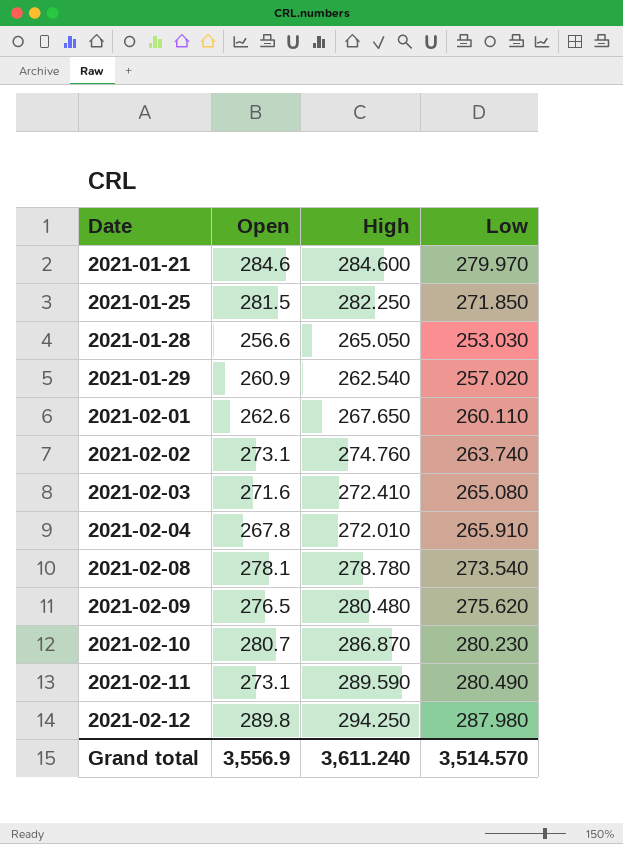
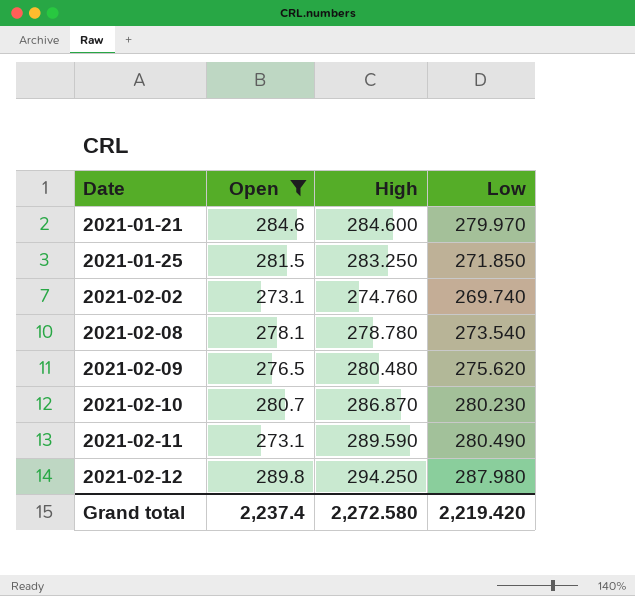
filter: none -> Open >= 273.1
2021-01-25 | High: 282.250 -> 283.250
2021-02-02 | Low: 263.740 -> 269.740
Grand total | Open: 3,556.9 -> 2,237.4
Grand total | High: 3,611.240 -> 2,272.580
Grand total | Low: 3,514.570 -> 2,219.420

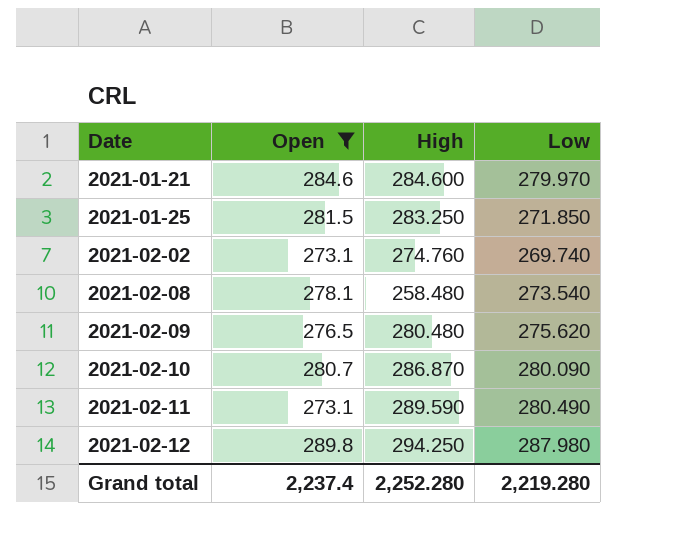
2021-02-08 | High: 278.780 -> 258.480
2021-02-10 | Low: 280.230 -> 280.090
Grand total | High: 2,272.580 -> 2,252.280
Grand total | Low: 2,219.420 -> 2,219.280

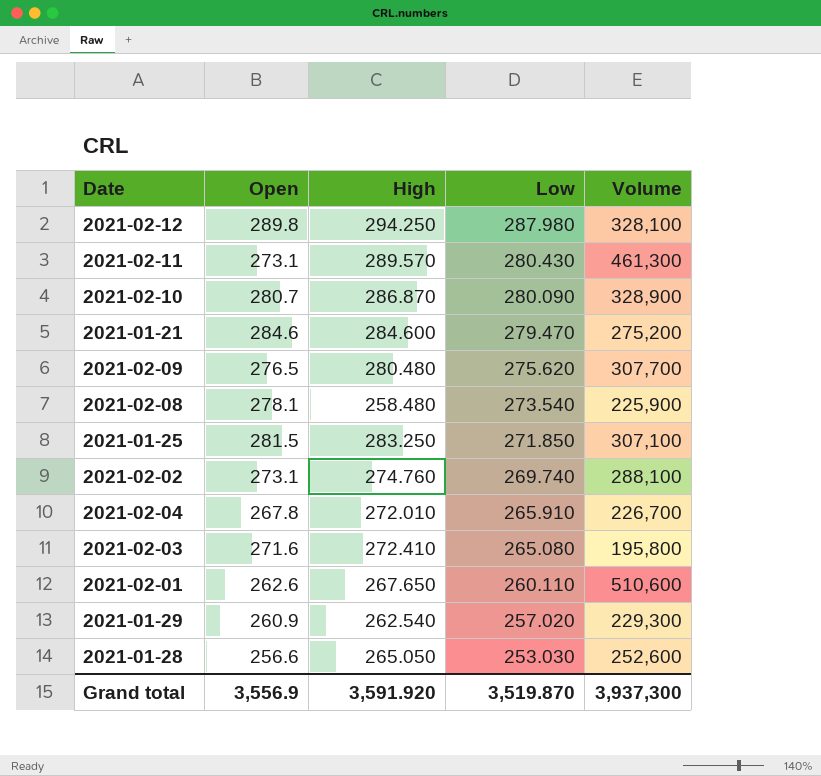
filter: Open >= 273.1 -> none
row order: Date ascending -> Low descending
column Volume | position: none -> 5
2021-02-11 | High: 289.590 -> 289.570
2021-02-11 | Low: 280.490 -> 280.430
2021-01-21 | Low: 279.970 -> 279.470
Grand total | Open: 2,237.4 -> 3,556.9
Grand total | High: 2,252.280 -> 3,591.920
Grand total | Low: 2,219.280 -> 3,519.870

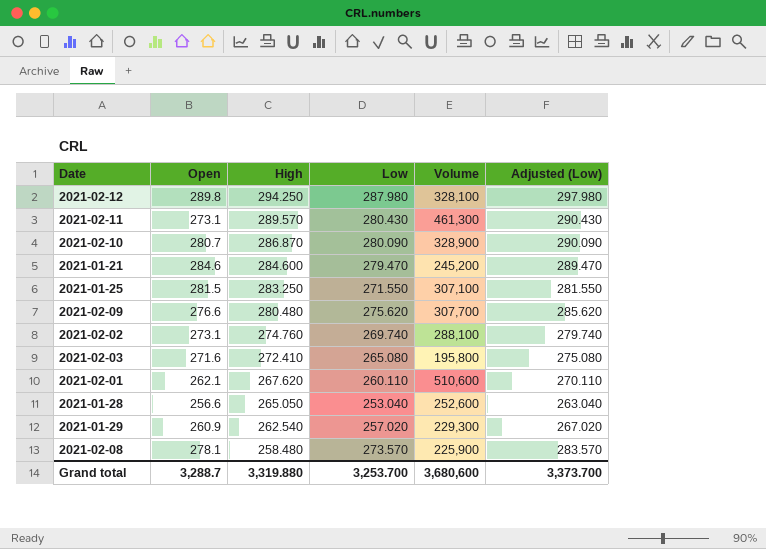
row order: Low descending -> High descending
column Adjusted (Low) | formula: none -> [Low] + 10
row 2021-02-04: 267.8 | 272.010 | 265.910 | 226,700 -> none
2021-01-21 | Volume: 275,200 -> 245,200
2021-01-25 | Low: 271.850 -> 271.550
2021-02-09 | Open: 276.5 -> 276.6
2021-02-01 | Open: 262.6 -> 262.1
2021-02-01 | High: 267.650 -> 267.620
2021-01-28 | Low: 253.030 -> 253.040
2021-02-08 | Low: 273.540 -> 273.570
Grand total | Open: 3,556.9 -> 3,288.7
Grand total | High: 3,591.920 -> 3,319.880
Grand total | Low: 3,519.870 -> 3,253.700
Grand total | Volume: 3,937,300 -> 3,680,600

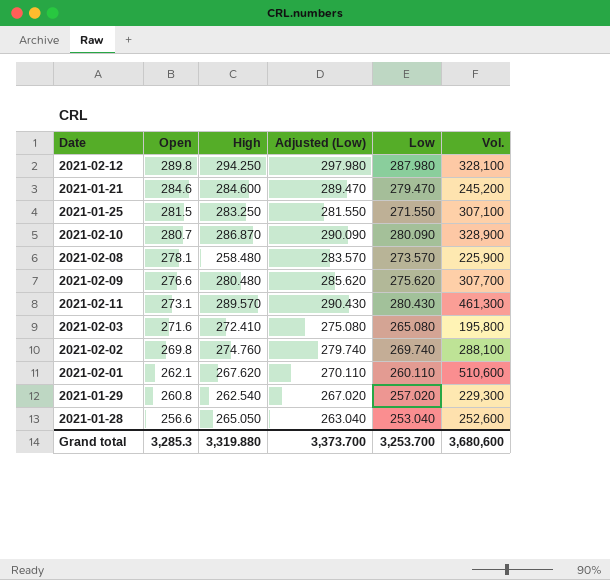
row order: High descending -> Open descending
column Adjusted (Low) | position: 6 -> 4
column name: Volume -> Vol.
2021-02-02 | Open: 273.1 -> 269.8
2021-01-29 | Open: 260.9 -> 260.8
Grand total | Open: 3,288.7 -> 3,285.3

